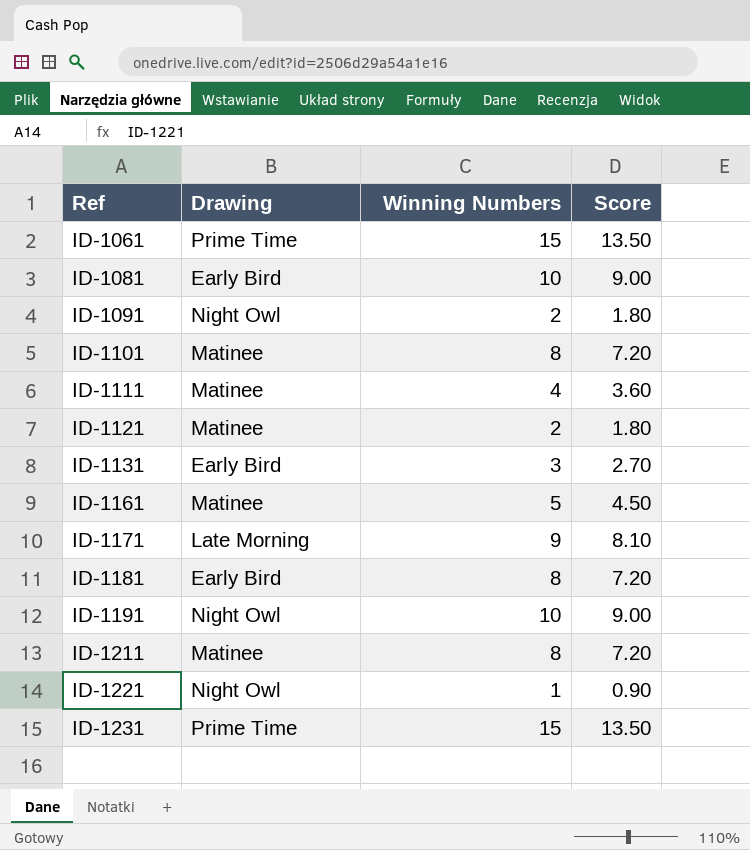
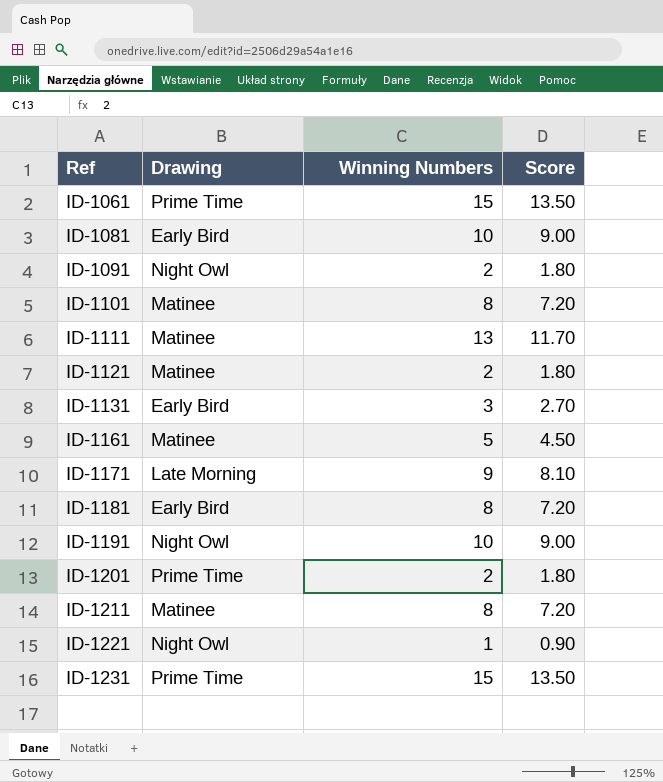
ID-1111 | Winning Numbers: 4 -> 13
ID-1111 | Score: 3.60 -> 11.70
row ID-1201: none -> Prime Time | 2 | 1.80

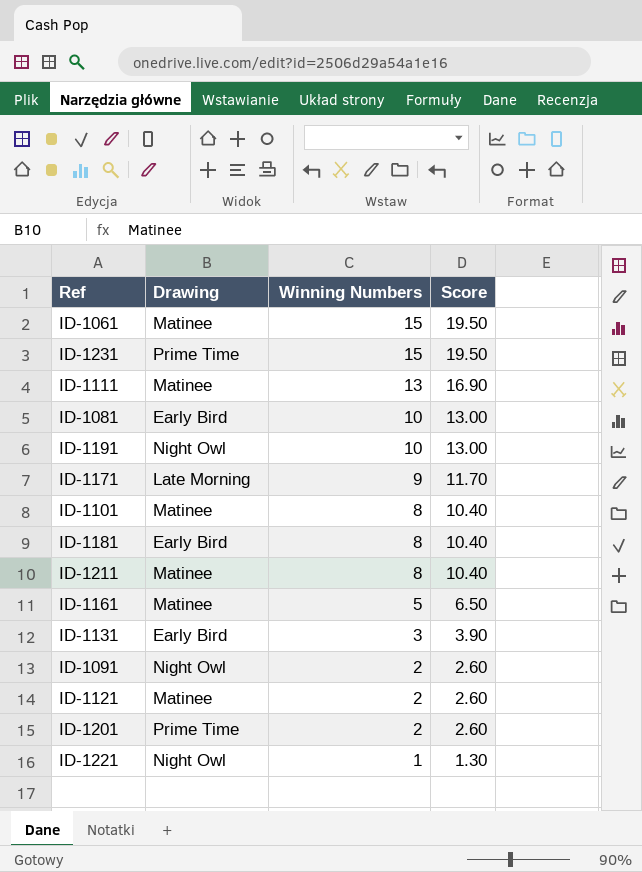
row order: Ref ascending -> Winning Numbers descending
column Score | formula: [Winning Numbers] * 0.9 -> [Winning Numbers] * 1.3
ID-1061 | Drawing: Prime Time -> Matinee

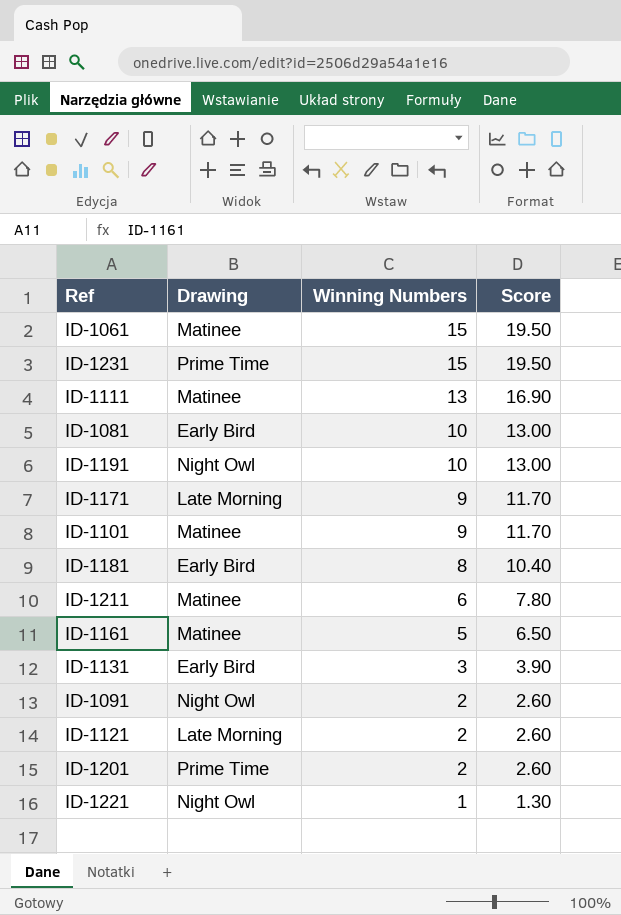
ID-1101 | Winning Numbers: 8 -> 9
ID-1101 | Score: 10.40 -> 11.70
ID-1211 | Winning Numbers: 8 -> 6
ID-1211 | Score: 10.40 -> 7.80
ID-1121 | Drawing: Matinee -> Late Morning

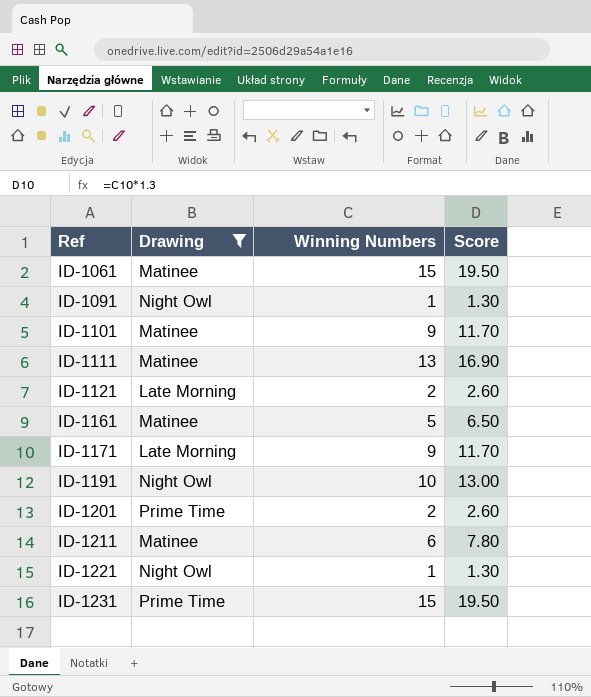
filter: none -> Drawing != Early Bird
row order: Winning Numbers descending -> Ref ascending
ID-1091 | Winning Numbers: 2 -> 1
ID-1091 | Score: 2.60 -> 1.30

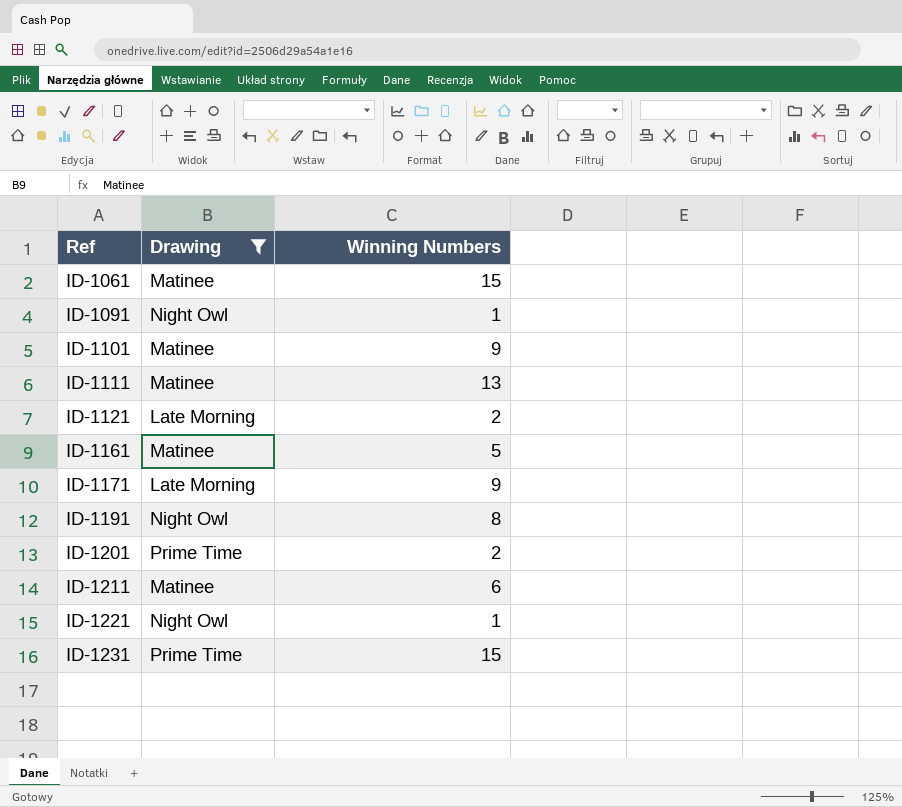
column Score | formula: [Winning Numbers] * 1.3 -> none
ID-1191 | Winning Numbers: 10 -> 8

